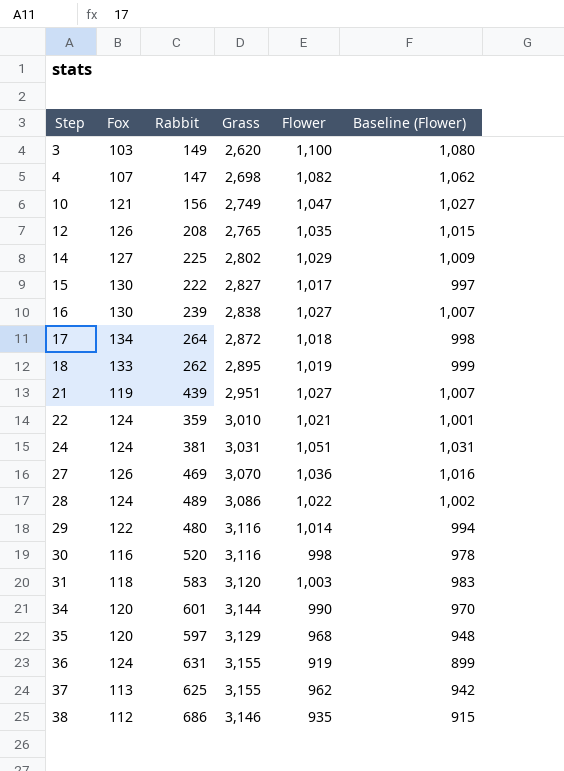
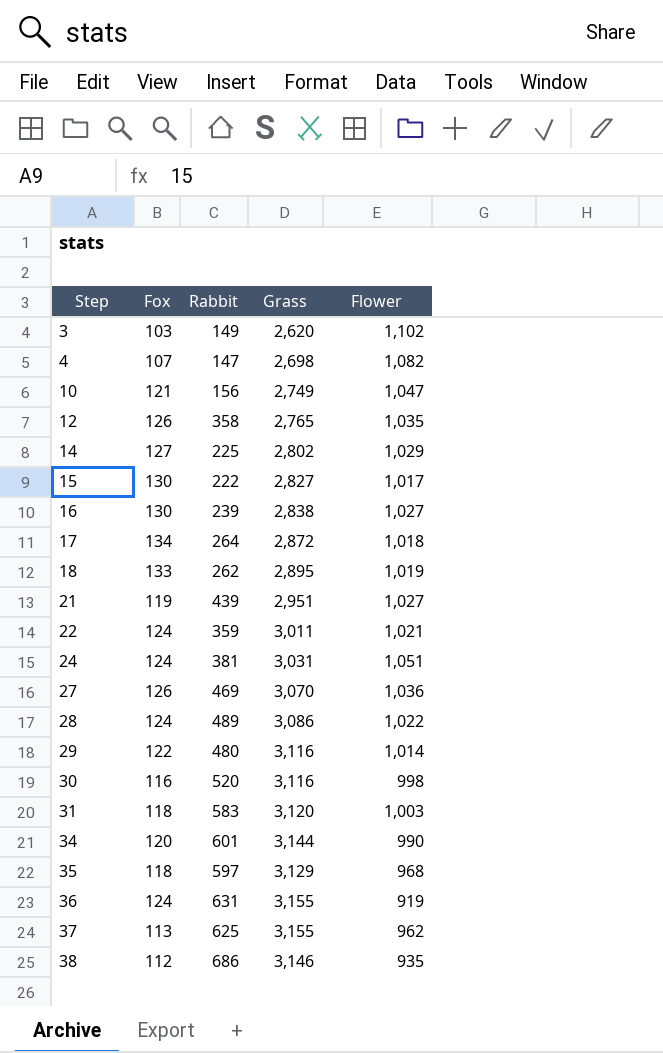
column Baseline (Flower) | formula: [Flower] - 20 -> none
3 | Flower: 1,100 -> 1,102
12 | Rabbit: 208 -> 358
22 | Grass: 3,010 -> 3,011
35 | Fox: 120 -> 118

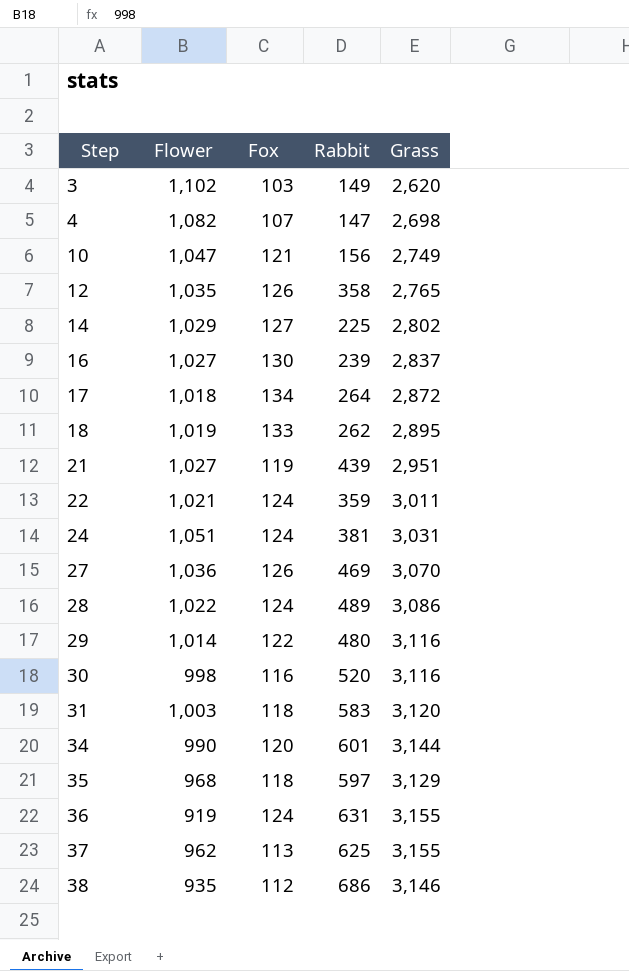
column Flower | position: 5 -> 2
row 15: 130 | 222 | 2,827 | 1,017 -> none
16 | Grass: 2,838 -> 2,837

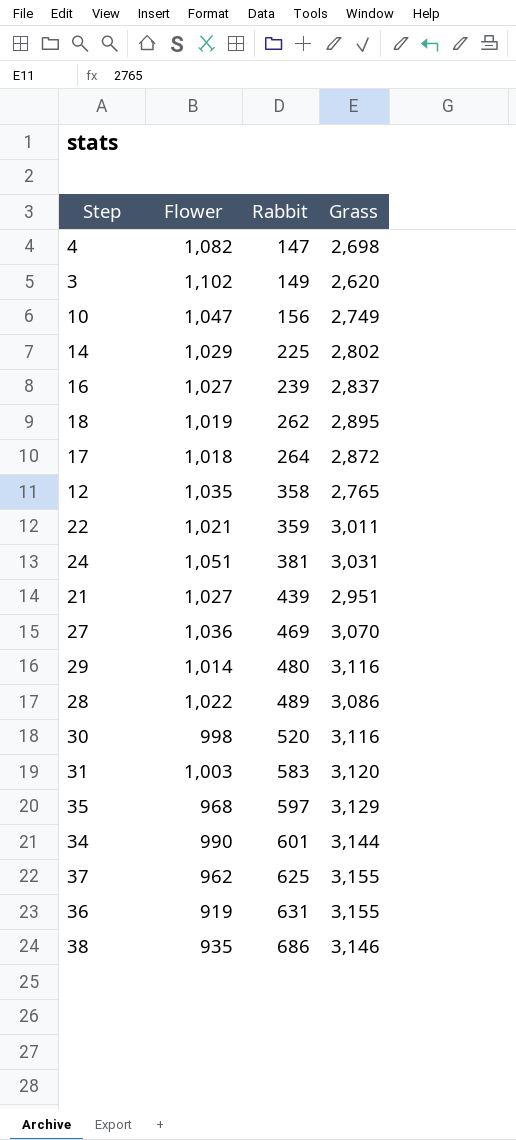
row order: Step ascending -> Rabbit ascending
column Fox | position: 3 -> none

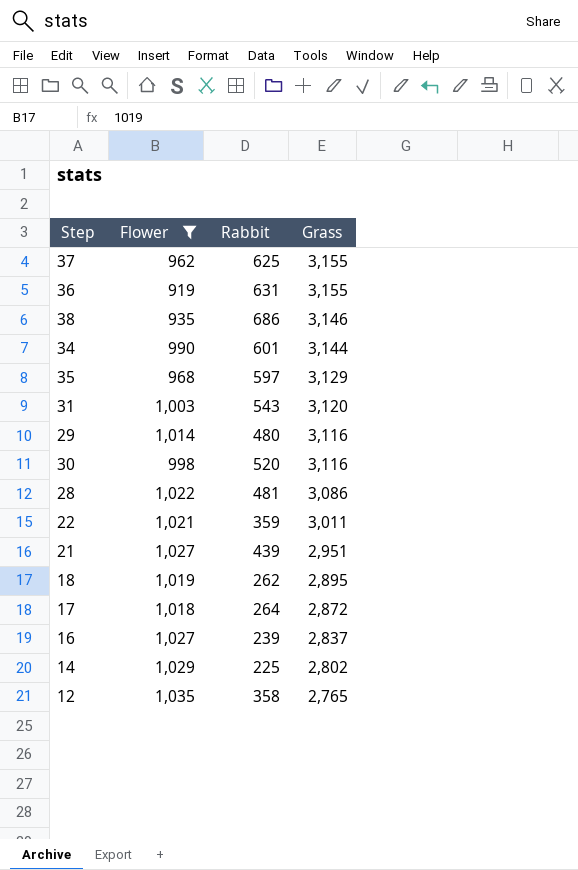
filter: none -> Flower <= 1,035
row order: Rabbit ascending -> Grass descending
31 | Rabbit: 583 -> 543
28 | Rabbit: 489 -> 481

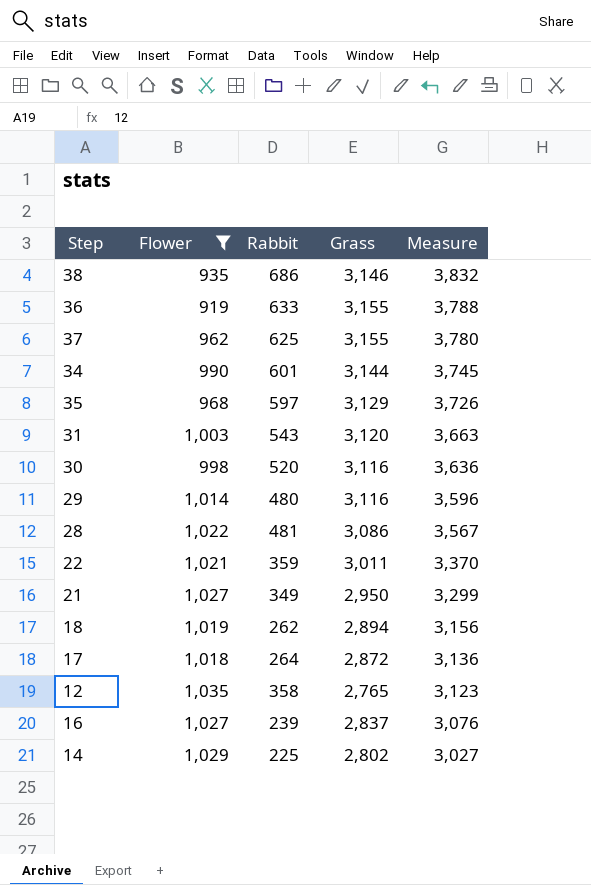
row order: Grass descending -> Measure descending
column Measure | formula: none -> [Rabbit] + [Grass]
36 | Rabbit: 631 -> 633
21 | Rabbit: 439 -> 349
21 | Grass: 2,951 -> 2,950
18 | Grass: 2,895 -> 2,894

